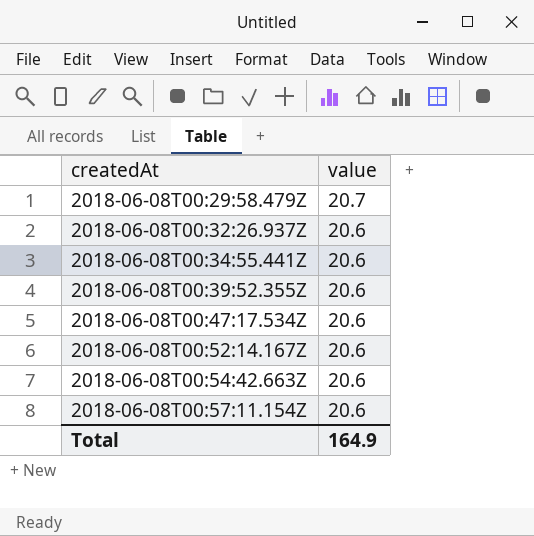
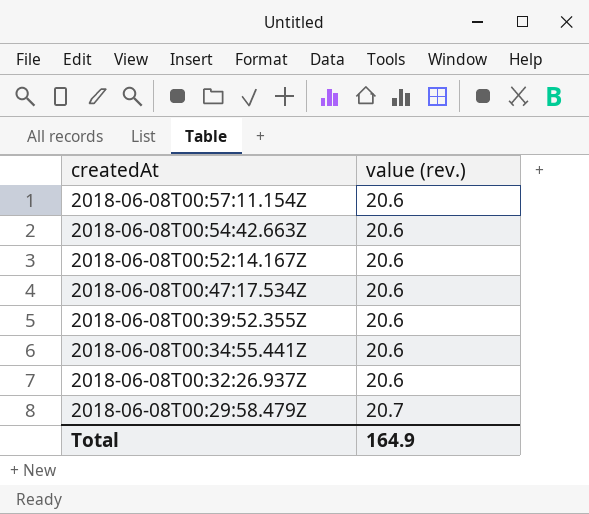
row order: createdAt ascending -> createdAt descending
column name: value -> value (rev.)

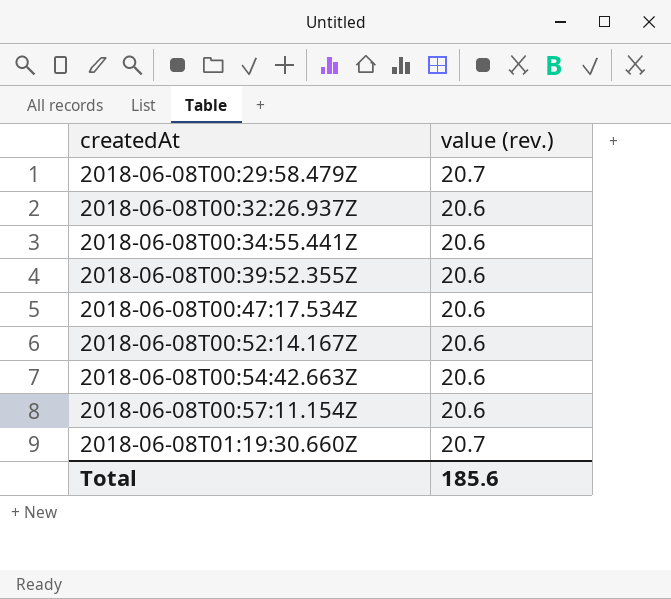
row order: createdAt descending -> createdAt ascending
row 2018-06-08T01:19:30.660Z: none -> 20.7
Total | value (rev.): 164.9 -> 185.6

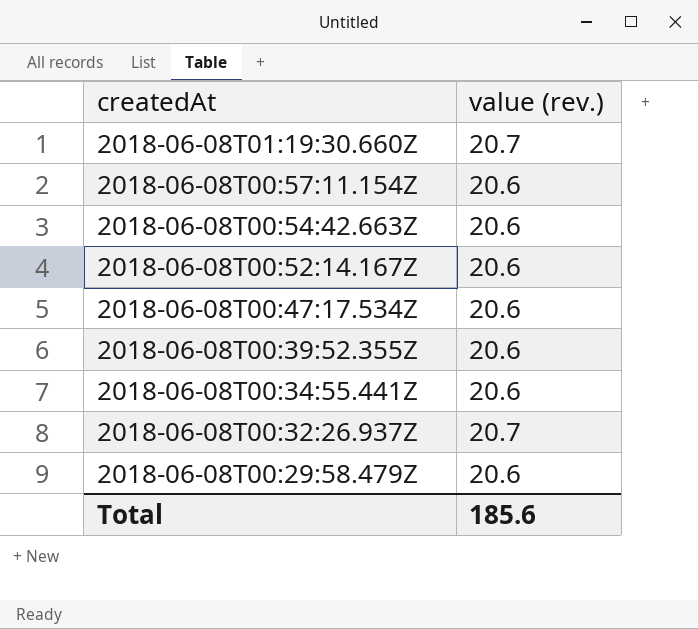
row order: createdAt ascending -> createdAt descending
2018-06-08T00:32:26.937Z | value (rev.): 20.6 -> 20.7
2018-06-08T00:29:58.479Z | value (rev.): 20.7 -> 20.6

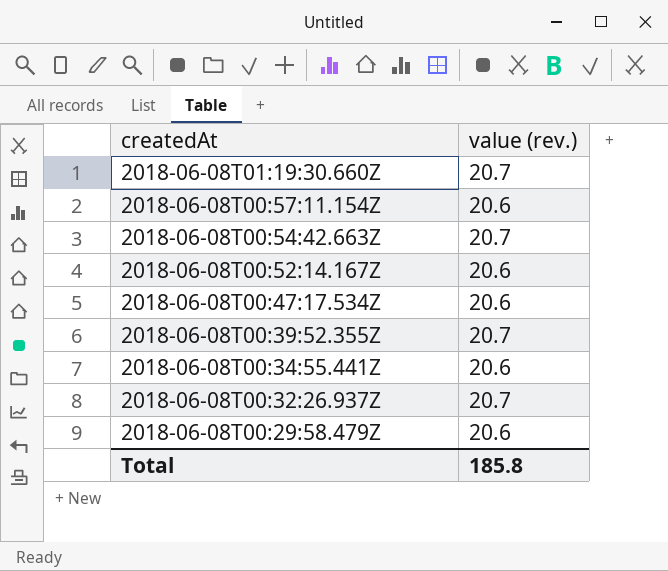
2018-06-08T00:54:42.663Z | value (rev.): 20.6 -> 20.7
2018-06-08T00:39:52.355Z | value (rev.): 20.6 -> 20.7
Total | value (rev.): 185.6 -> 185.8

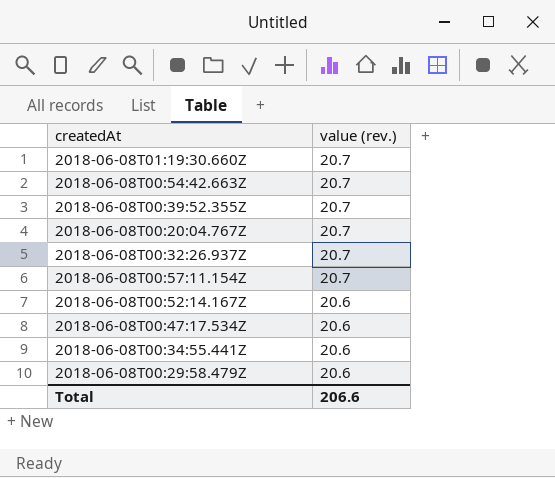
row order: createdAt descending -> value (rev.) descending
row 2018-06-08T00:20:04.767Z: none -> 20.7
2018-06-08T00:57:11.154Z | value (rev.): 20.6 -> 20.7
Total | value (rev.): 185.8 -> 206.6

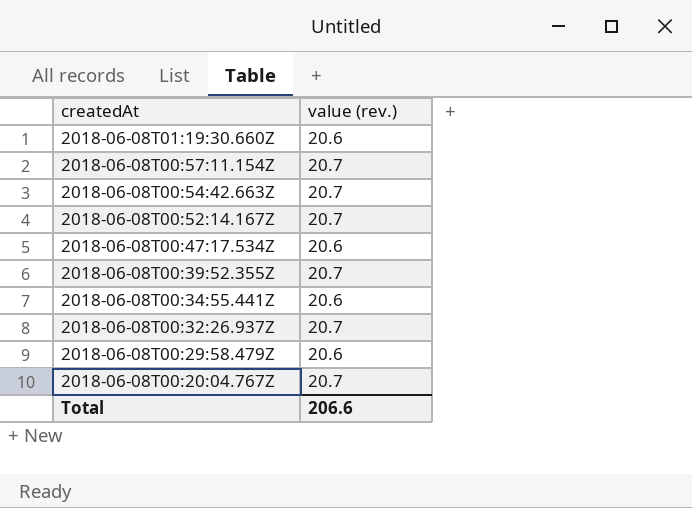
row order: value (rev.) descending -> createdAt descending
2018-06-08T01:19:30.660Z | value (rev.): 20.7 -> 20.6
2018-06-08T00:52:14.167Z | value (rev.): 20.6 -> 20.7

